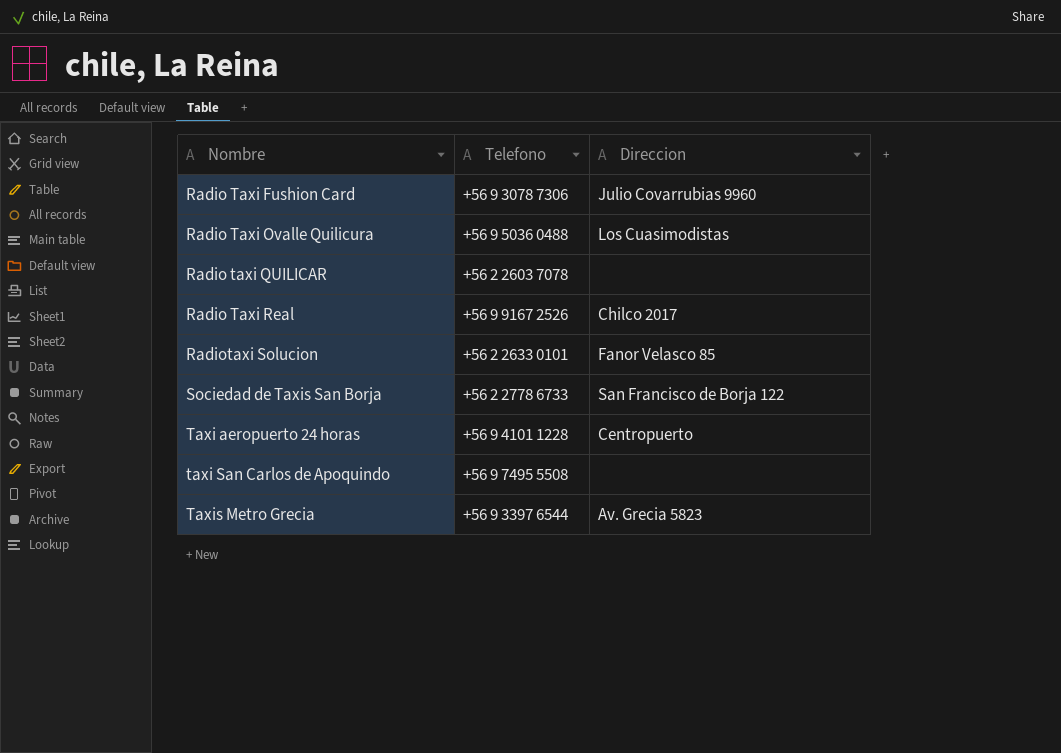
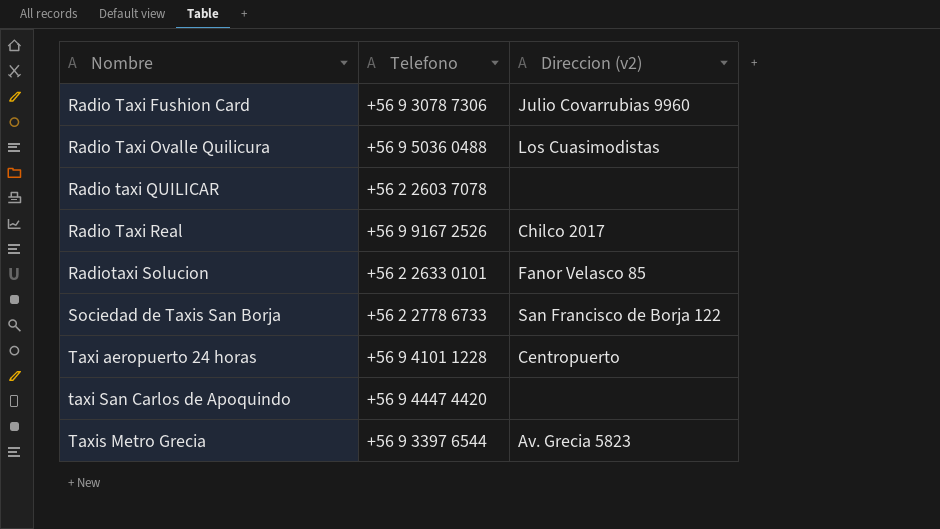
column name: Direccion -> Direccion (v2)
taxi San Carlos de Apoquindo | Telefono: +56 9 7495 5508 -> +56 9 4447 4420

